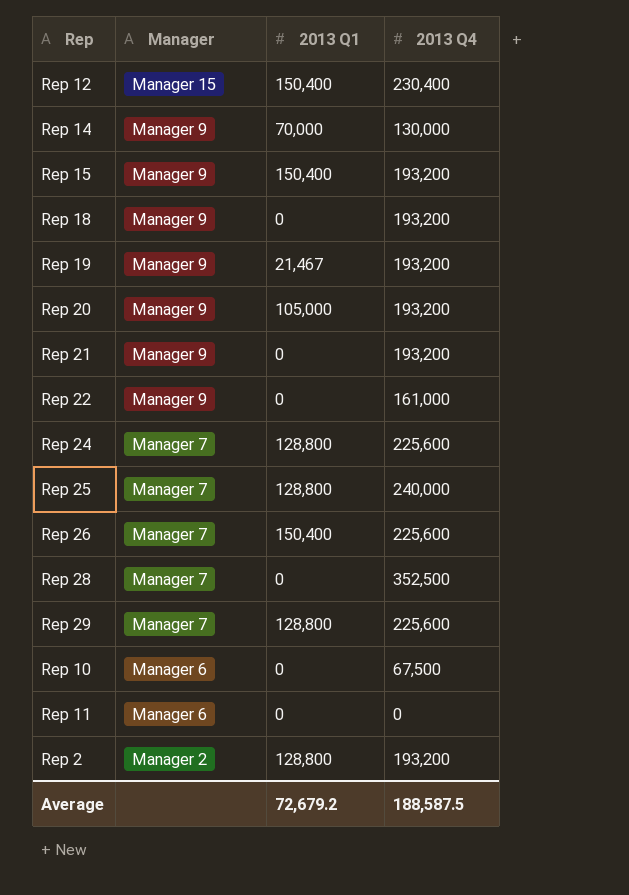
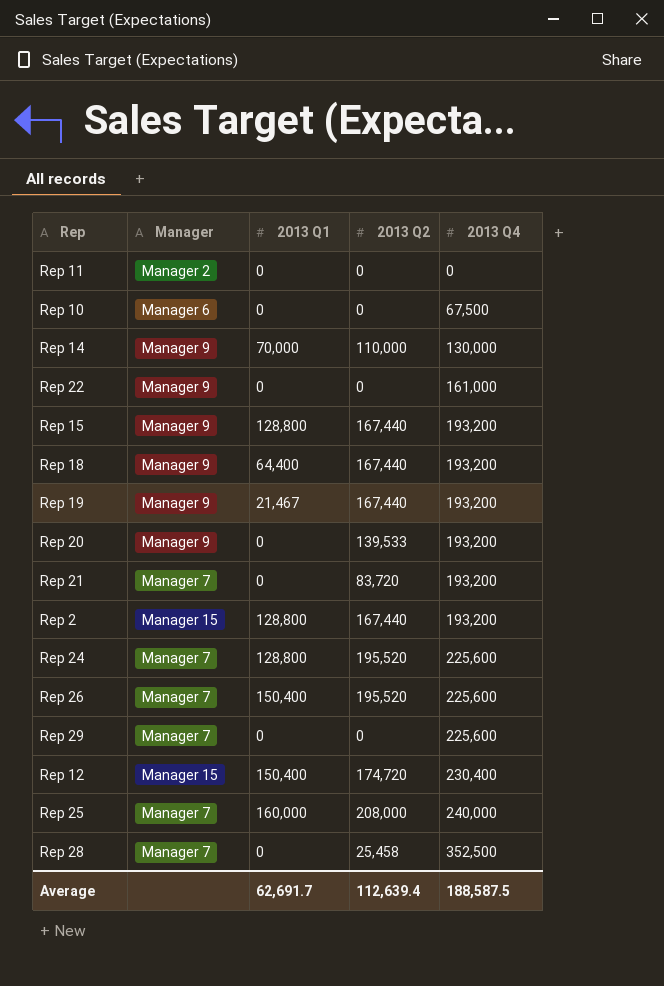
row order: Manager descending -> 2013 Q4 ascending
column 2013 Q2 | position: none -> 4
Rep 11 | Manager: Manager 6 -> Manager 2
Rep 15 | 2013 Q1: 150,400 -> 128,800
Rep 18 | 2013 Q1: 0 -> 64,400
Rep 20 | 2013 Q1: 105,000 -> 0
Rep 21 | Manager: Manager 9 -> Manager 7
Rep 2 | Manager: Manager 2 -> Manager 15
Rep 29 | 2013 Q1: 128,800 -> 0
Rep 25 | 2013 Q1: 128,800 -> 160,000
Average | 2013 Q1: 72,679.2 -> 62,691.7

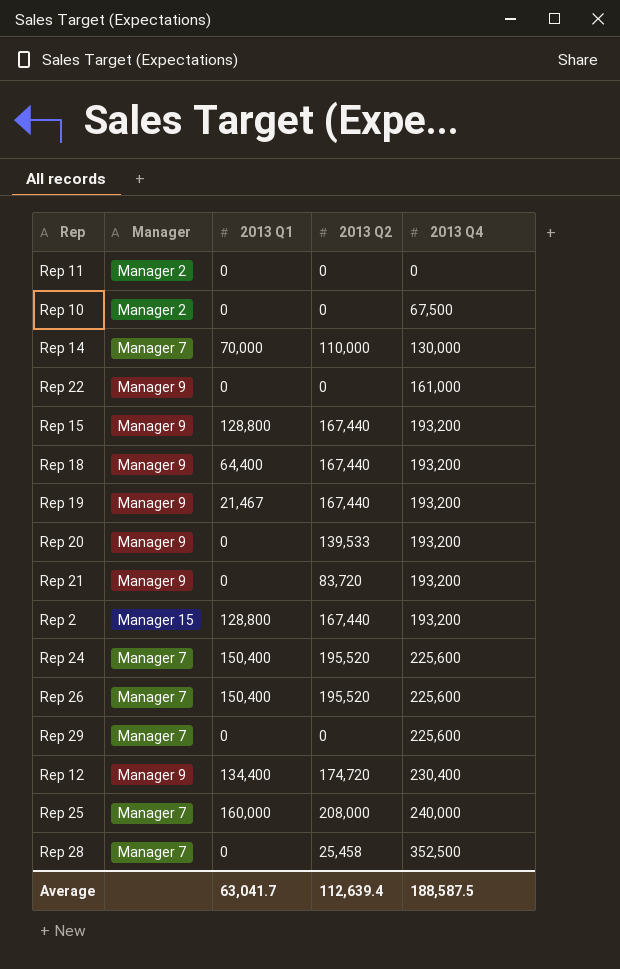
Rep 10 | Manager: Manager 6 -> Manager 2
Rep 14 | Manager: Manager 9 -> Manager 7
Rep 21 | Manager: Manager 7 -> Manager 9
Rep 24 | 2013 Q1: 128,800 -> 150,400
Rep 12 | Manager: Manager 15 -> Manager 9
Rep 12 | 2013 Q1: 150,400 -> 134,400
Average | 2013 Q1: 62,691.7 -> 63,041.7

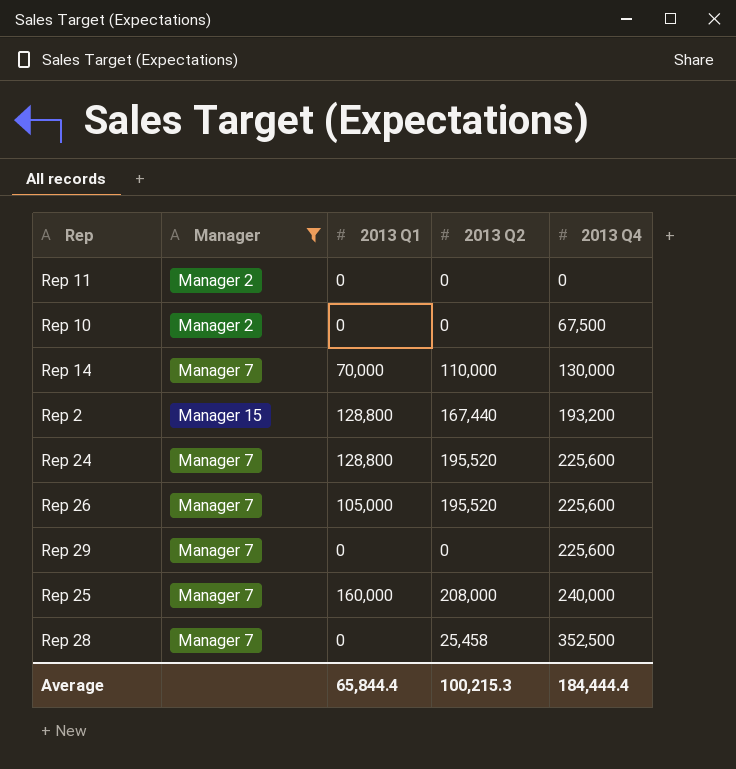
filter: none -> Manager != Manager 9
Rep 24 | 2013 Q1: 150,400 -> 128,800
Rep 26 | 2013 Q1: 150,400 -> 105,000
Average | 2013 Q1: 63,041.7 -> 65,844.4
Average | 2013 Q2: 112,639.4 -> 100,215.3
Average | 2013 Q4: 188,587.5 -> 184,444.4

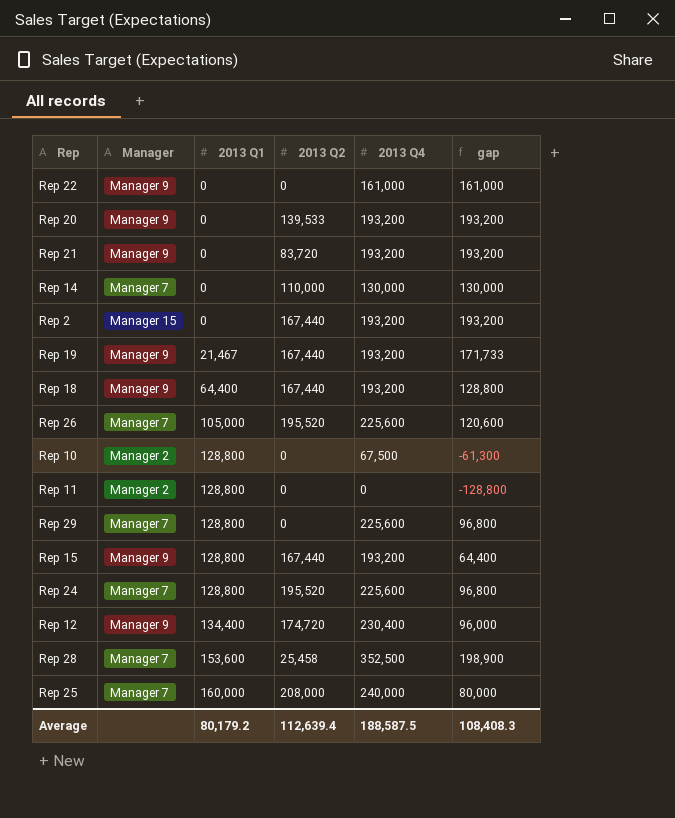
filter: Manager != Manager 9 -> none
row order: 2013 Q4 ascending -> 2013 Q1 ascending
column gap | formula: none -> [2013 Q4] - [2013 Q1]
Rep 14 | 2013 Q1: 70,000 -> 0
Rep 2 | 2013 Q1: 128,800 -> 0
Rep 10 | 2013 Q1: 0 -> 128,800
Rep 11 | 2013 Q1: 0 -> 128,800
Rep 29 | 2013 Q1: 0 -> 128,800
Rep 28 | 2013 Q1: 0 -> 153,600
Average | 2013 Q1: 65,844.4 -> 80,179.2
Average | 2013 Q2: 100,215.3 -> 112,639.4
Average | 2013 Q4: 184,444.4 -> 188,587.5

